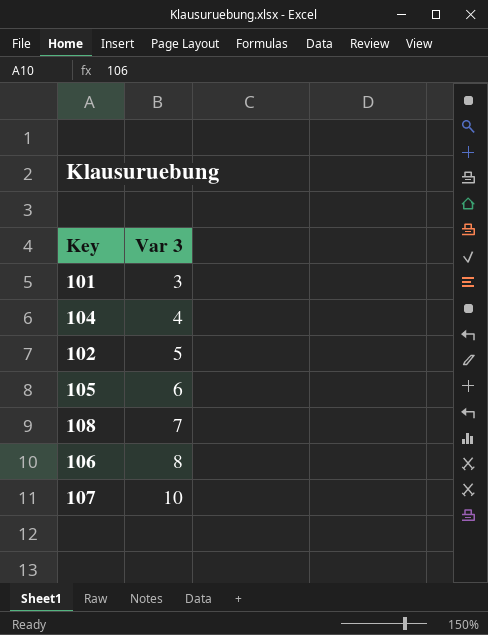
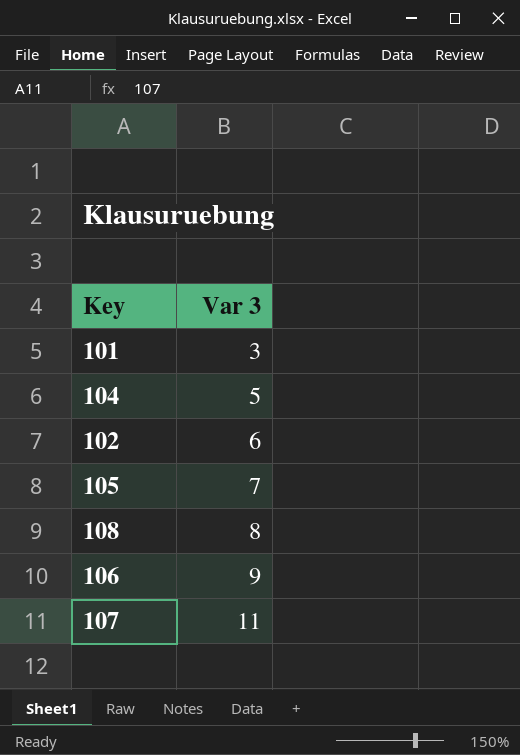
104 | Var 3: 4 -> 5
102 | Var 3: 5 -> 6
105 | Var 3: 6 -> 7
108 | Var 3: 7 -> 8
106 | Var 3: 8 -> 9
107 | Var 3: 10 -> 11

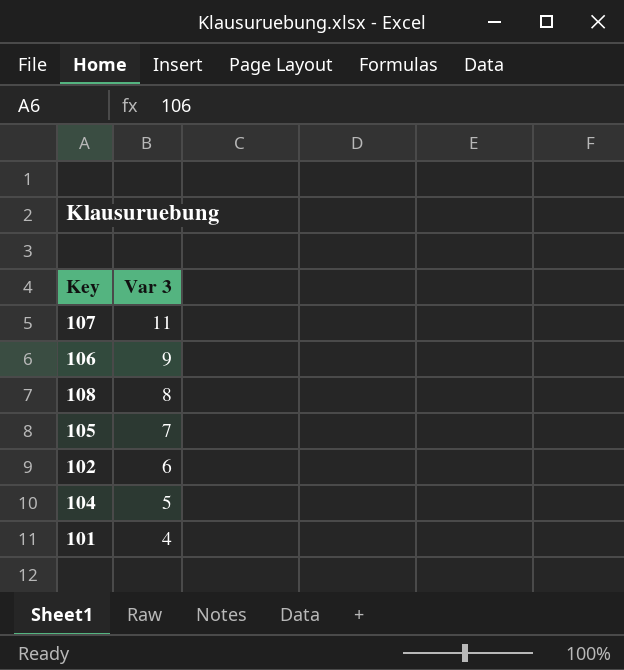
row order: Var 3 ascending -> Var 3 descending
101 | Var 3: 3 -> 4

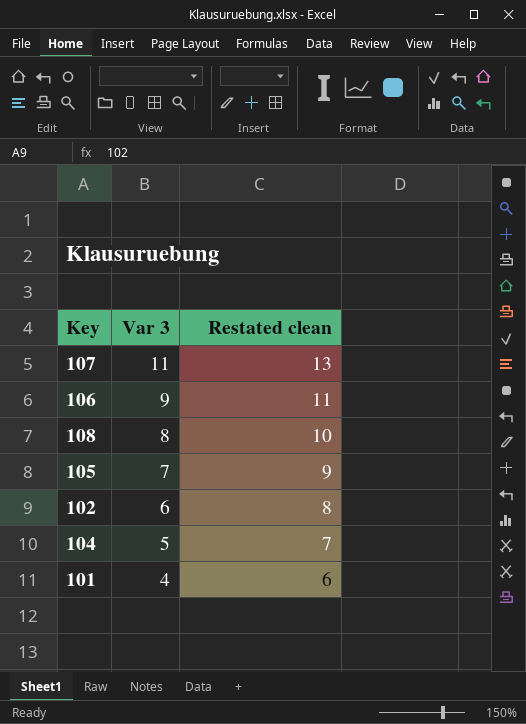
column Restated clean | formula: none -> [Var 3] + 2

